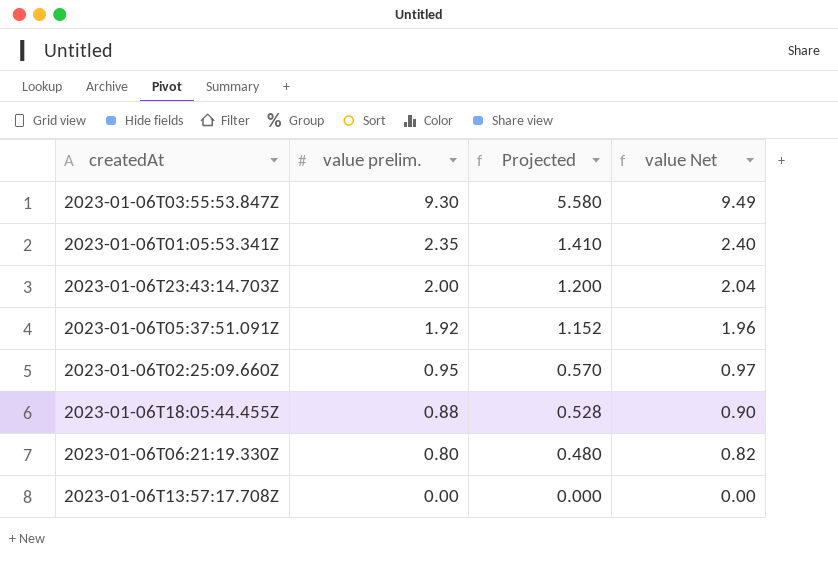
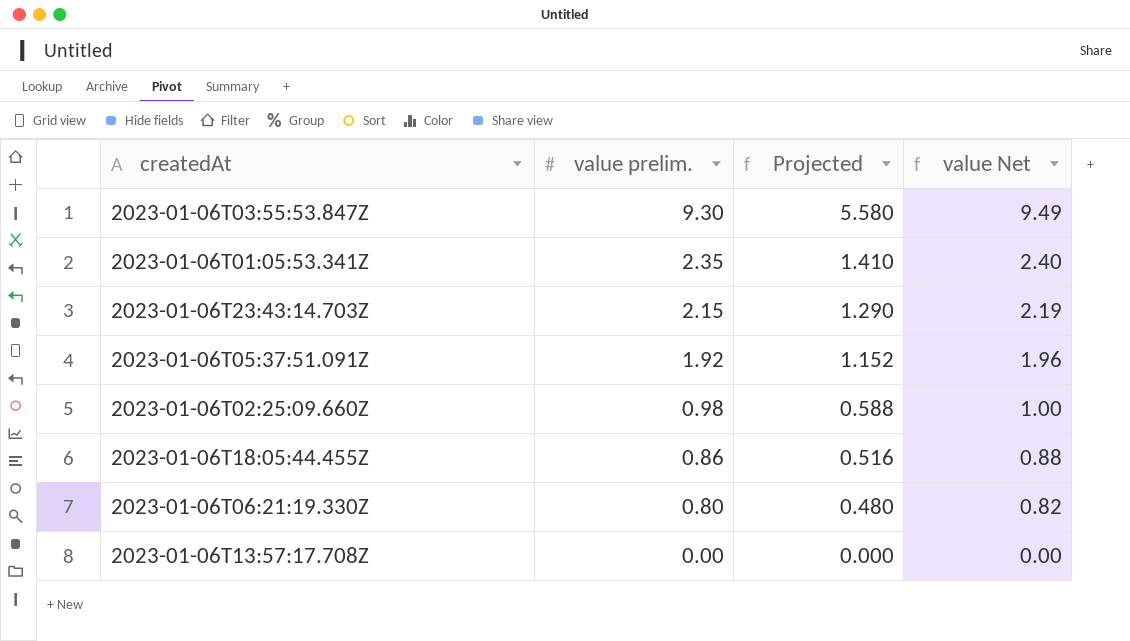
2023-01-06T23:43:14.703Z | value prelim.: 2.00 -> 2.15
2023-01-06T23:43:14.703Z | Projected: 1.200 -> 1.290
2023-01-06T23:43:14.703Z | value Net: 2.04 -> 2.19
2023-01-06T02:25:09.660Z | value prelim.: 0.95 -> 0.98
2023-01-06T02:25:09.660Z | Projected: 0.570 -> 0.588
2023-01-06T02:25:09.660Z | value Net: 0.97 -> 1.00
2023-01-06T18:05:44.455Z | value prelim.: 0.88 -> 0.86
2023-01-06T18:05:44.455Z | Projected: 0.528 -> 0.516
2023-01-06T18:05:44.455Z | value Net: 0.90 -> 0.88

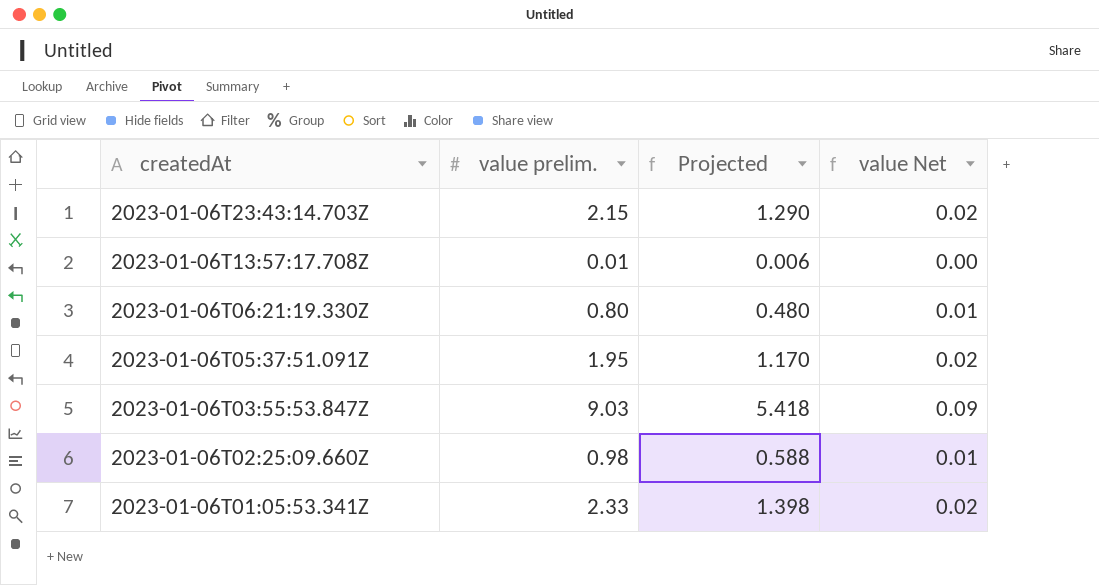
row order: value prelim. descending -> createdAt descending
column value Net | formula: [value prelim.] * 1.02 -> [value prelim.] * 0.01
row 2023-01-06T18:05:44.455Z: 0.86 | 0.516 | 0.88 -> none
2023-01-06T13:57:17.708Z | value prelim.: 0.00 -> 0.01
2023-01-06T13:57:17.708Z | Projected: 0.000 -> 0.006
2023-01-06T05:37:51.091Z | value prelim.: 1.92 -> 1.95
2023-01-06T05:37:51.091Z | Projected: 1.152 -> 1.170
2023-01-06T03:55:53.847Z | value prelim.: 9.30 -> 9.03
2023-01-06T03:55:53.847Z | Projected: 5.580 -> 5.418
2023-01-06T01:05:53.341Z | value prelim.: 2.35 -> 2.33
2023-01-06T01:05:53.341Z | Projected: 1.410 -> 1.398

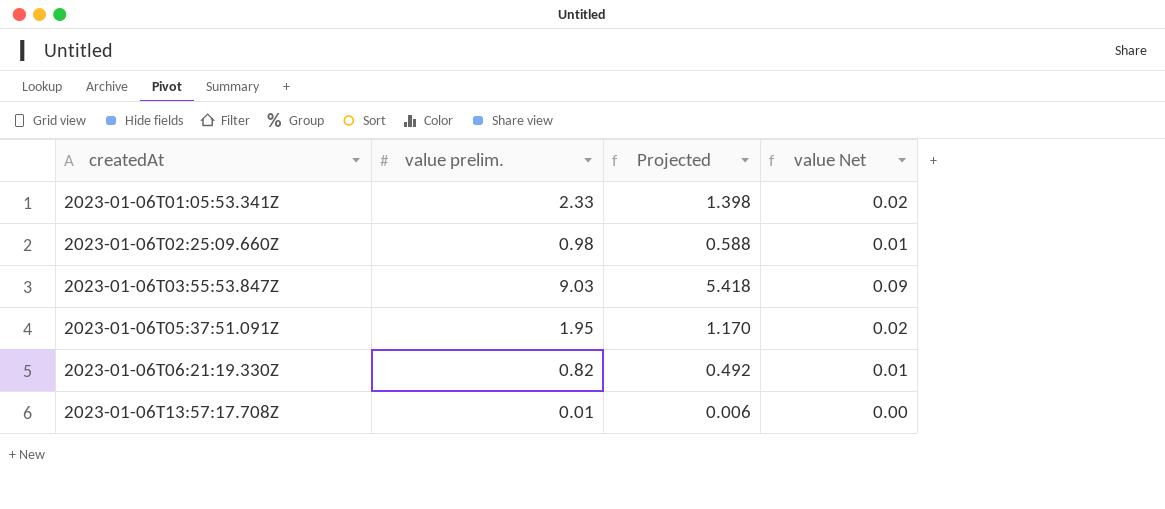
row order: createdAt descending -> createdAt ascending
row 2023-01-06T23:43:14.703Z: 2.15 | 1.290 | 0.02 -> none
2023-01-06T06:21:19.330Z | value prelim.: 0.80 -> 0.82
2023-01-06T06:21:19.330Z | Projected: 0.480 -> 0.492

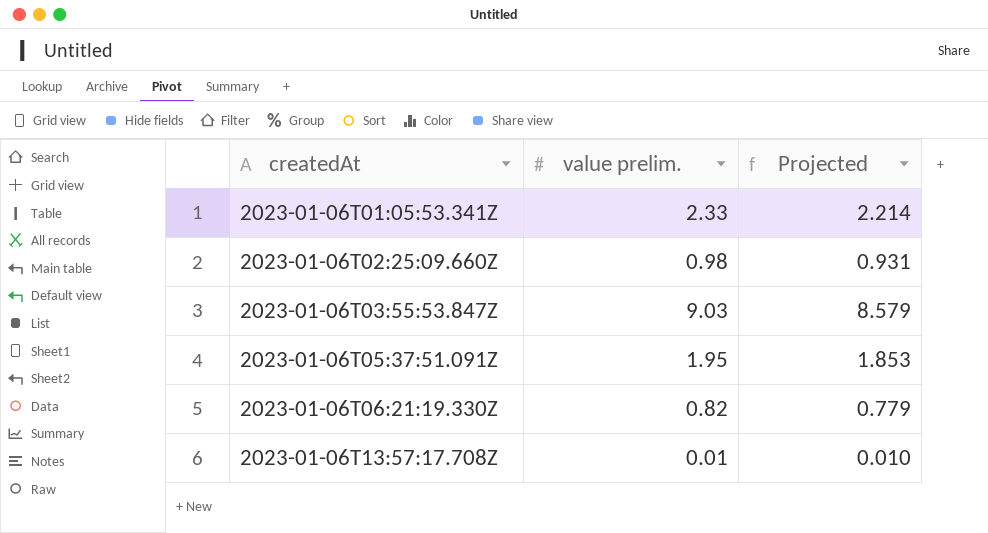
column value Net | formula: [value prelim.] * 0.01 -> none
column Projected | formula: [value prelim.] * 0.6 -> [value prelim.] * 0.95

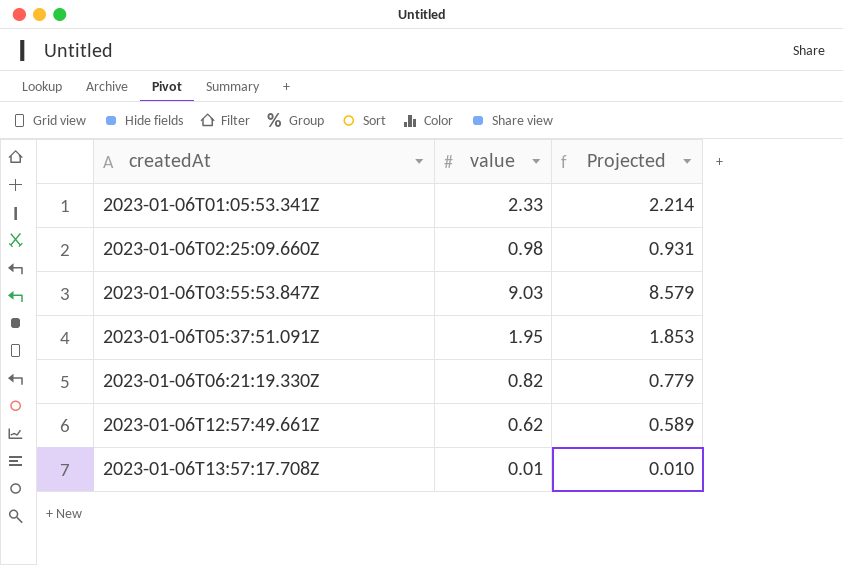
column name: value prelim. -> value
row 2023-01-06T12:57:49.661Z: none -> 0.62 | 0.589

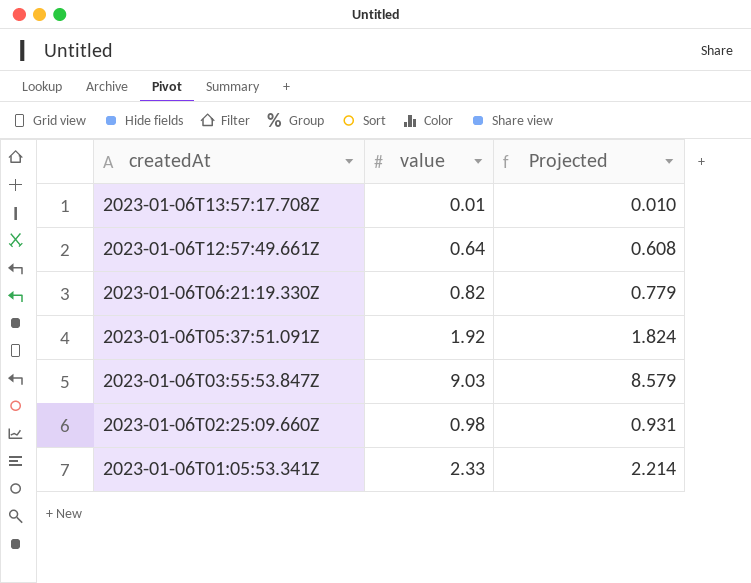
row order: createdAt ascending -> createdAt descending
2023-01-06T12:57:49.661Z | value: 0.62 -> 0.64
2023-01-06T12:57:49.661Z | Projected: 0.589 -> 0.608
2023-01-06T05:37:51.091Z | value: 1.95 -> 1.92
2023-01-06T05:37:51.091Z | Projected: 1.853 -> 1.824

